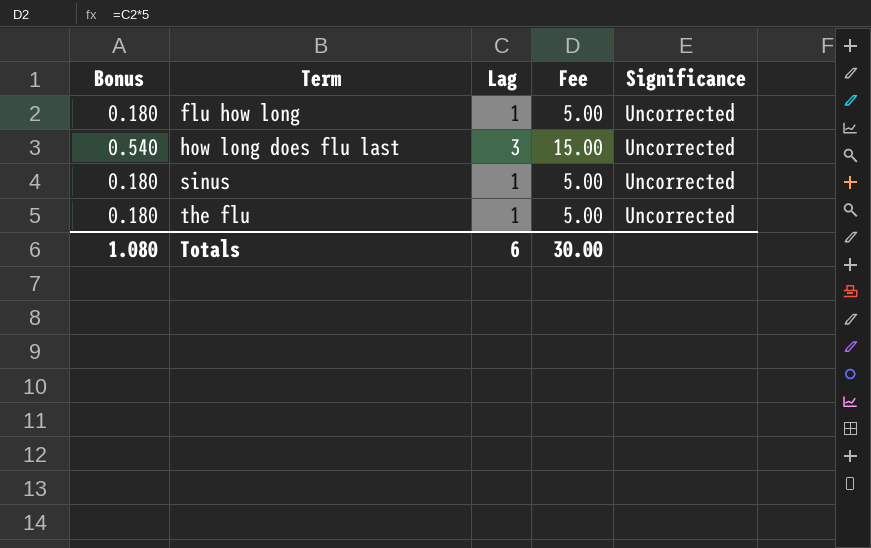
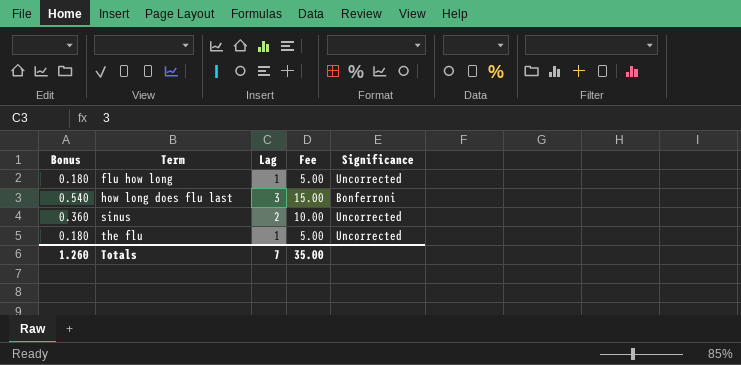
how long does flu last | Significance: Uncorrected -> Bonferroni
sinus | Bonus: 0.180 -> 0.360
sinus | Lag: 1 -> 2
sinus | Fee: 5.00 -> 10.00
Totals | Bonus: 1.080 -> 1.260
Totals | Lag: 6 -> 7
Totals | Fee: 30.00 -> 35.00

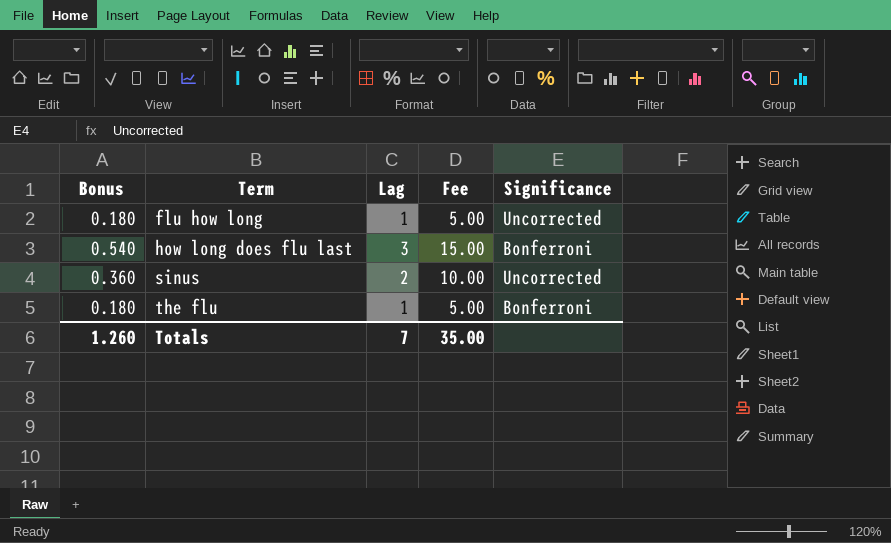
the flu | Significance: Uncorrected -> Bonferroni

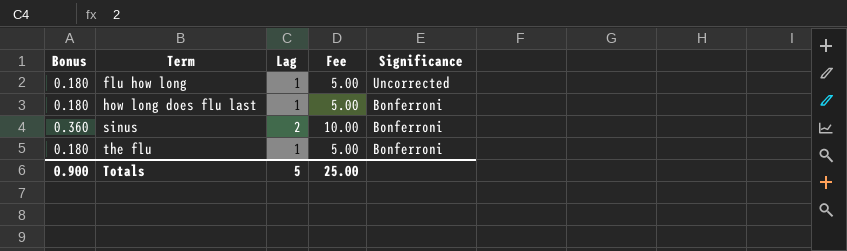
how long does flu last | Bonus: 0.540 -> 0.180
how long does flu last | Lag: 3 -> 1
how long does flu last | Fee: 15.00 -> 5.00
sinus | Significance: Uncorrected -> Bonferroni
Totals | Bonus: 1.260 -> 0.900
Totals | Lag: 7 -> 5
Totals | Fee: 35.00 -> 25.00

